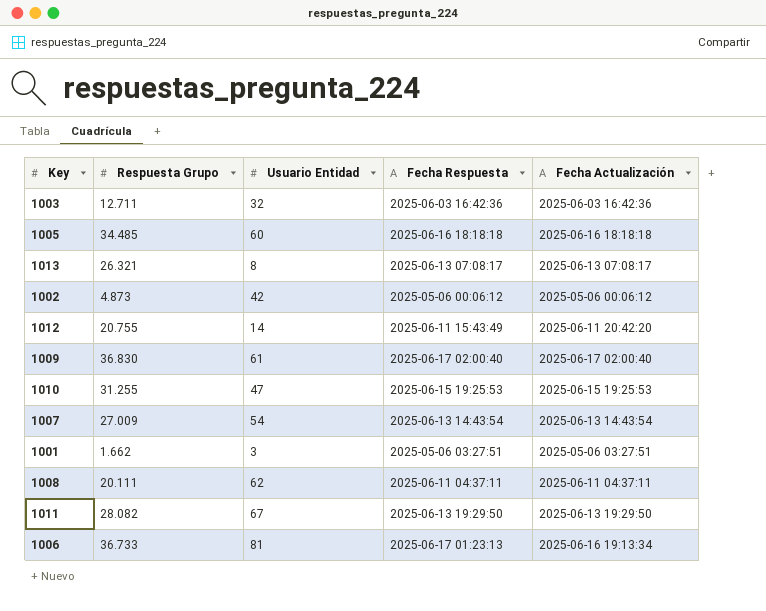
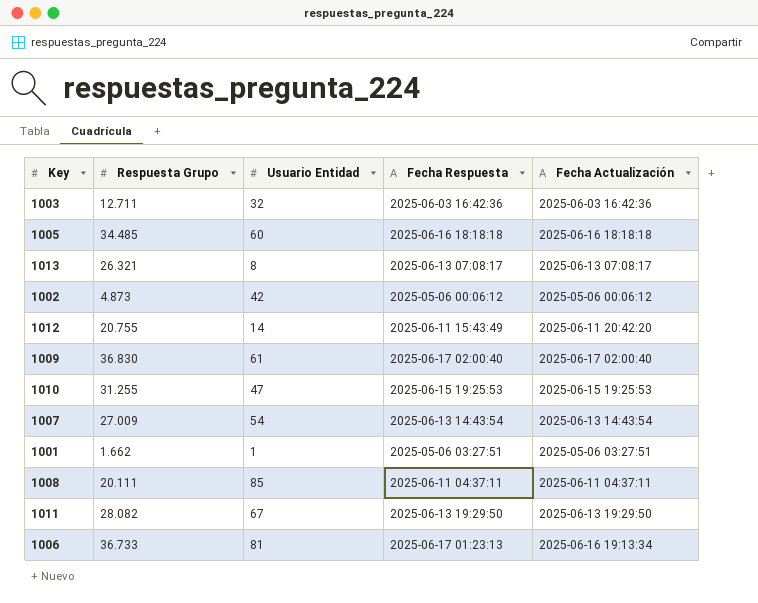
1001 | Usuario Entidad: 3 -> 1
1008 | Usuario Entidad: 62 -> 85

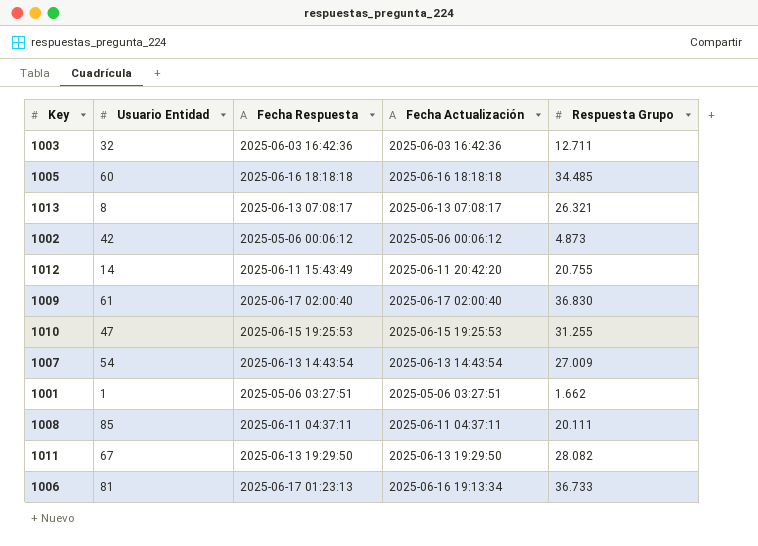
column Respuesta Grupo | position: 2 -> 5

